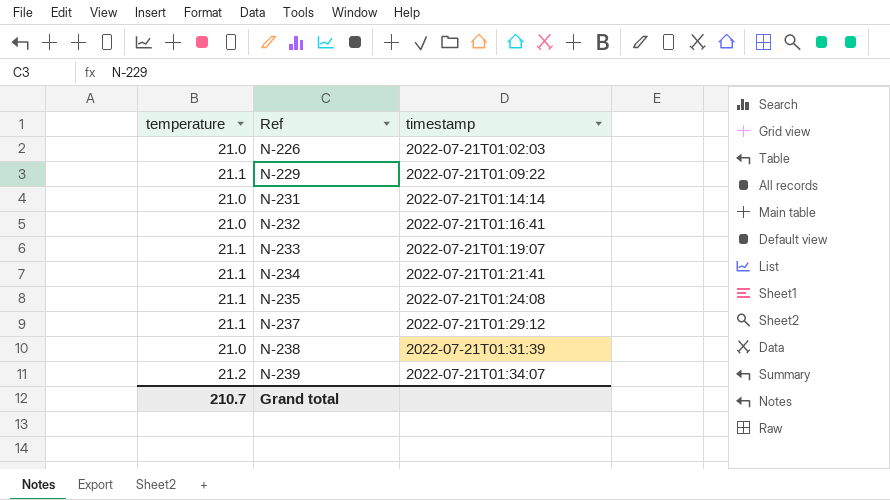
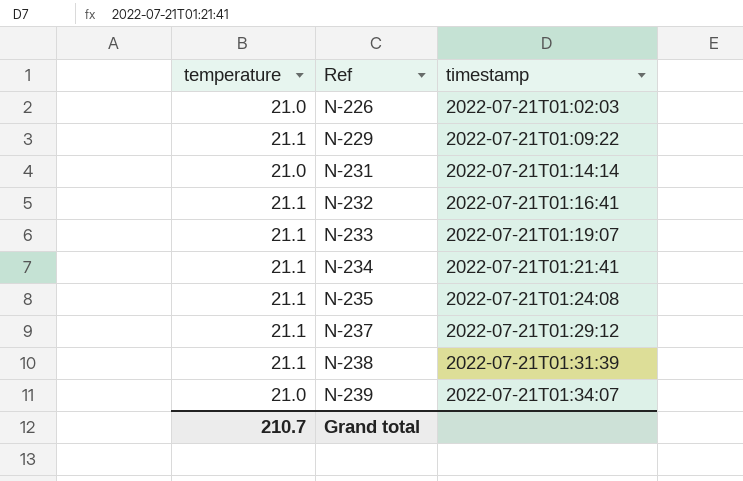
N-232 | temperature: 21.0 -> 21.1
N-238 | temperature: 21.0 -> 21.1
N-239 | temperature: 21.2 -> 21.0

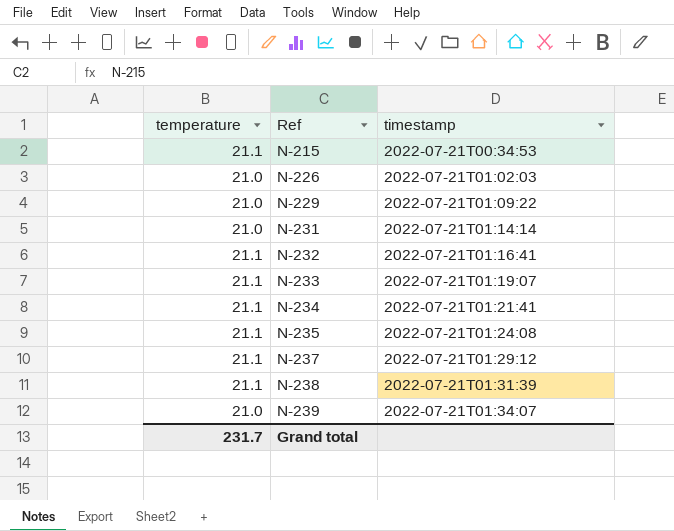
row N-215: none -> 21.1 | 2022-07-21T00:34:53
N-229 | temperature: 21.1 -> 21.0
Grand total | temperature: 210.7 -> 231.7

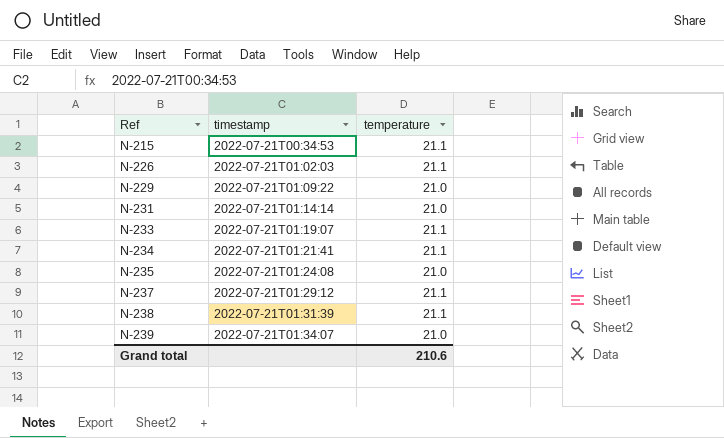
column temperature | position: 1 -> 3
row N-232: 21.1 | 2022-07-21T01:16:41 -> none
N-226 | temperature: 21.0 -> 21.1
N-235 | temperature: 21.1 -> 21.0
Grand total | temperature: 231.7 -> 210.6

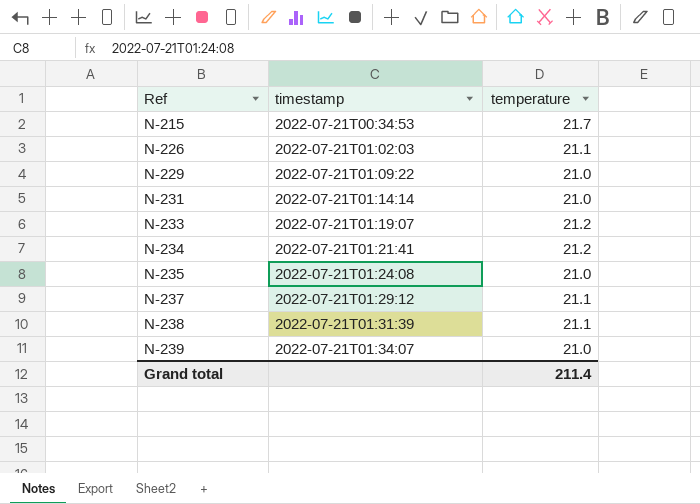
N-215 | temperature: 21.1 -> 21.7
N-233 | temperature: 21.1 -> 21.2
N-234 | temperature: 21.1 -> 21.2
Grand total | temperature: 210.6 -> 211.4

